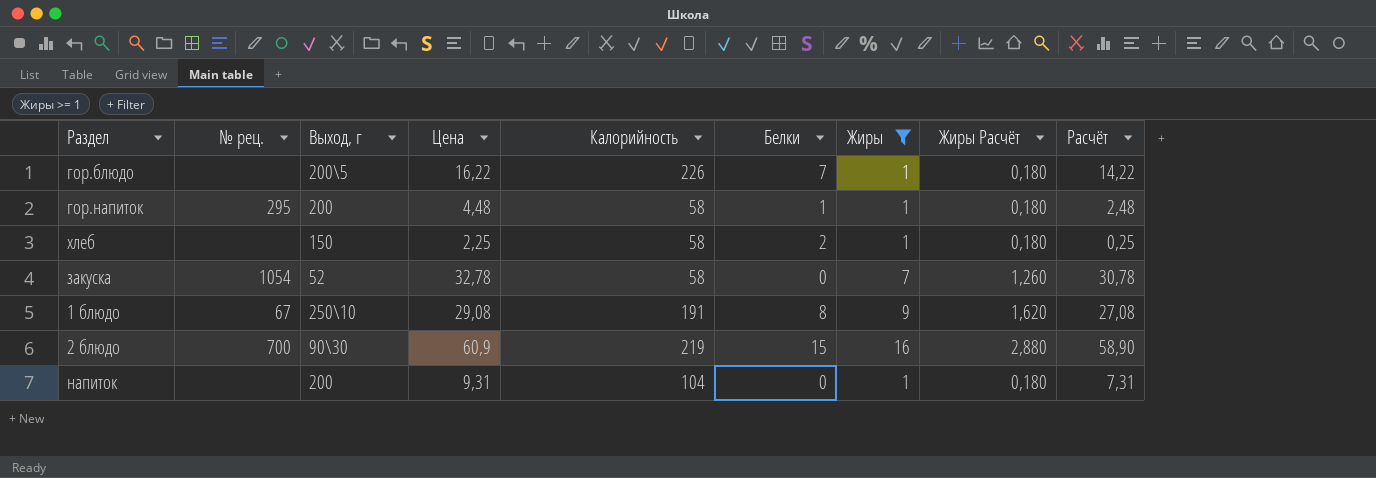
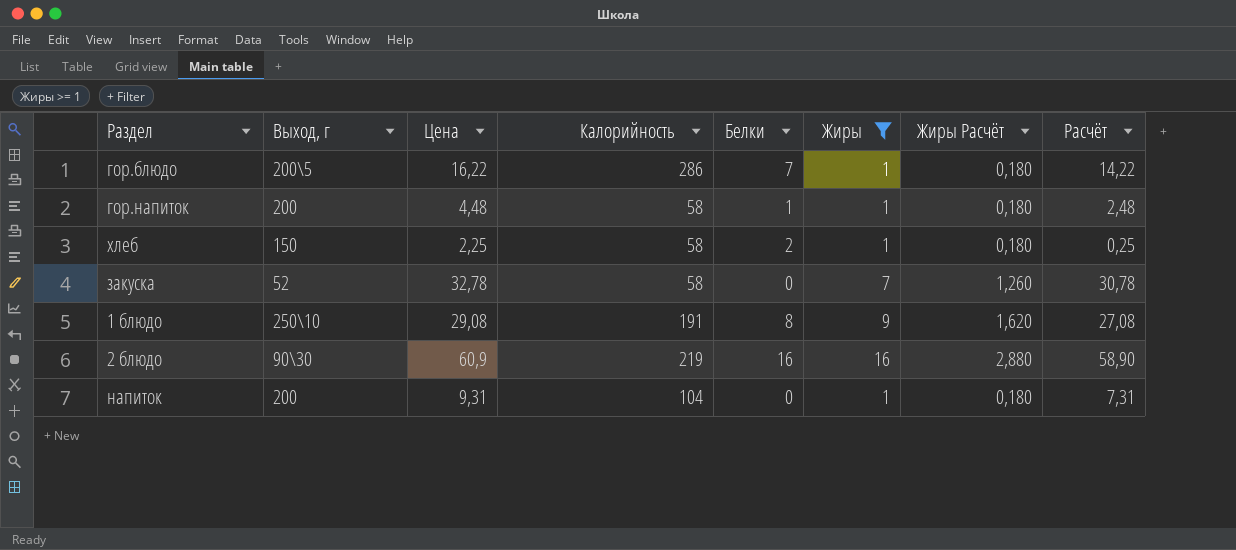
column № рец. | position: 2 -> none
гор.блюдо | Калорийность: 226 -> 286
2 блюдо | Белки: 15 -> 16

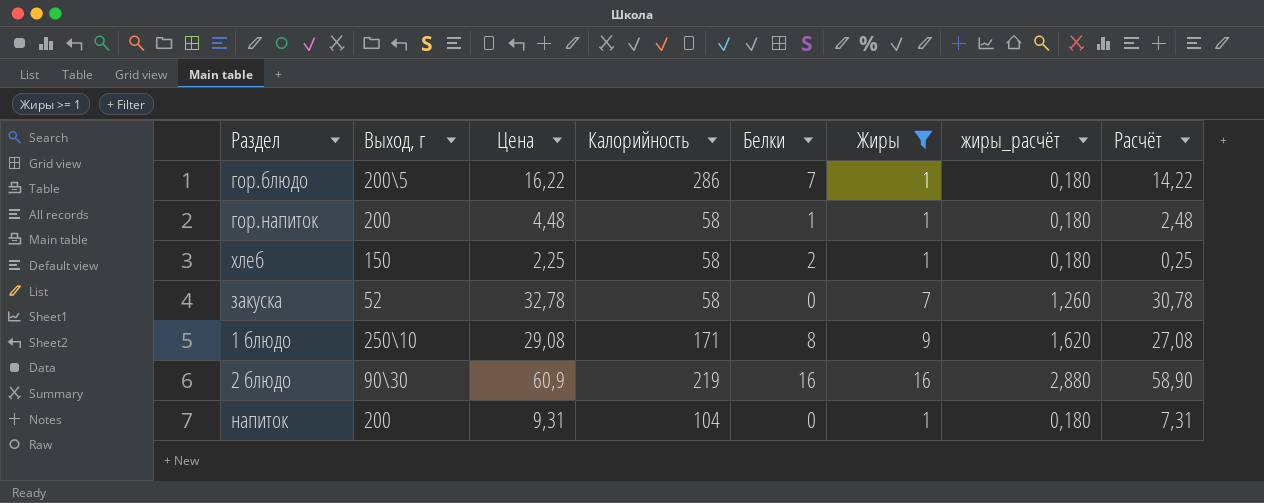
column name: Жиры Расчёт -> жиры_расчёт
1 блюдо | Калорийность: 191 -> 171

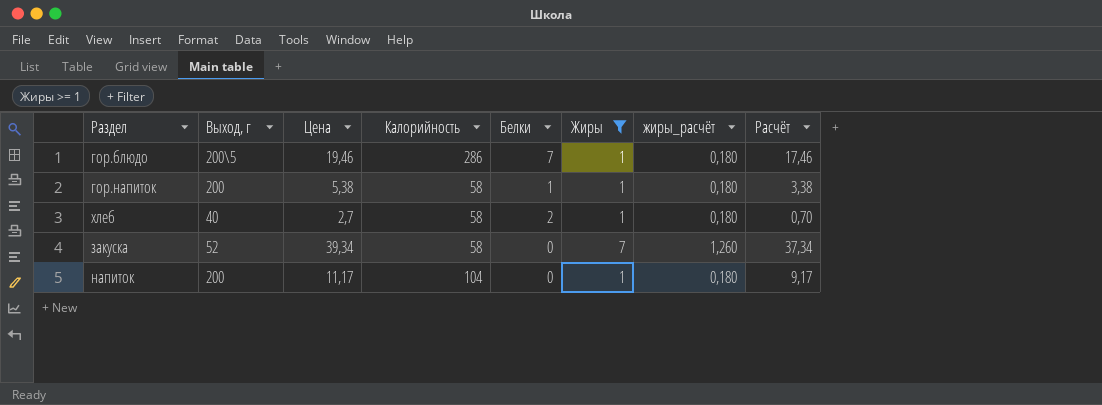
row 1 блюдо: 250\10 | 29,08 | 171 | 8 | 9 | 1,620 | 27,08 -> none
row 2 блюдо: 90\30 | 60,9 | 219 | 16 | 16 | 2,880 | 58,90 -> none
гор.блюдо | Цена: 16,22 -> 19,46
гор.блюдо | Расчёт: 14,22 -> 17,46
гор.напиток | Цена: 4,48 -> 5,38
гор.напиток | Расчёт: 2,48 -> 3,38
хлеб | Выход, г: 150 -> 40
хлеб | Цена: 2,25 -> 2,7
хлеб | Расчёт: 0,25 -> 0,70
закуска | Цена: 32,78 -> 39,34
закуска | Расчёт: 30,78 -> 37,34
напиток | Цена: 9,31 -> 11,17
напиток | Расчёт: 7,31 -> 9,17

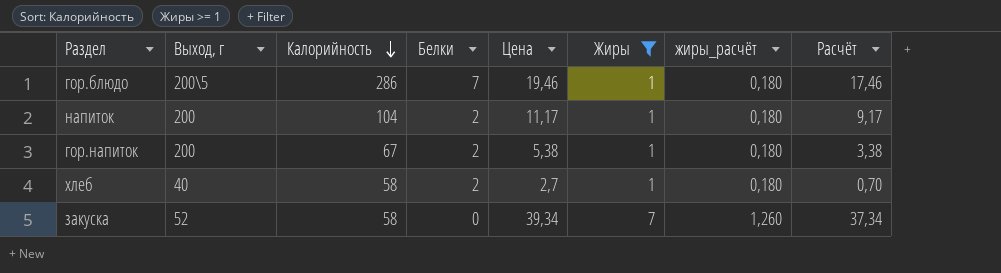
row order: none -> Калорийность descending
column Цена | position: 3 -> 5
напиток | Белки: 0 -> 2
гор.напиток | Калорийность: 58 -> 67
гор.напиток | Белки: 1 -> 2

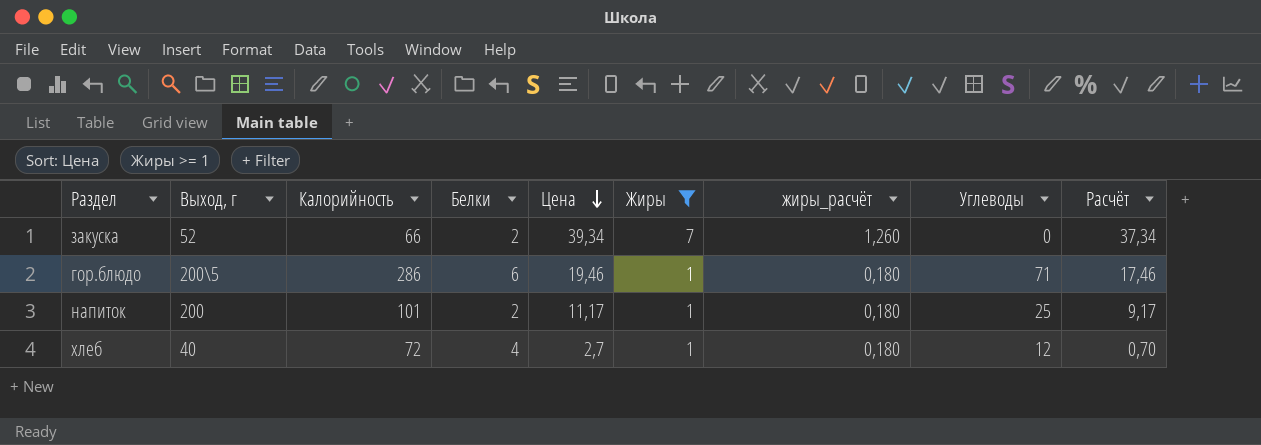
row order: Калорийность descending -> Цена descending
column Углеводы | position: none -> 8
row гор.напиток: 200 | 67 | 2 | 5,38 | 1 | 0,180 | 3,38 -> none
закуска | Калорийность: 58 -> 66
закуска | Белки: 0 -> 2
гор.блюдо | Белки: 7 -> 6
напиток | Калорийность: 104 -> 101
хлеб | Калорийность: 58 -> 72
хлеб | Белки: 2 -> 4

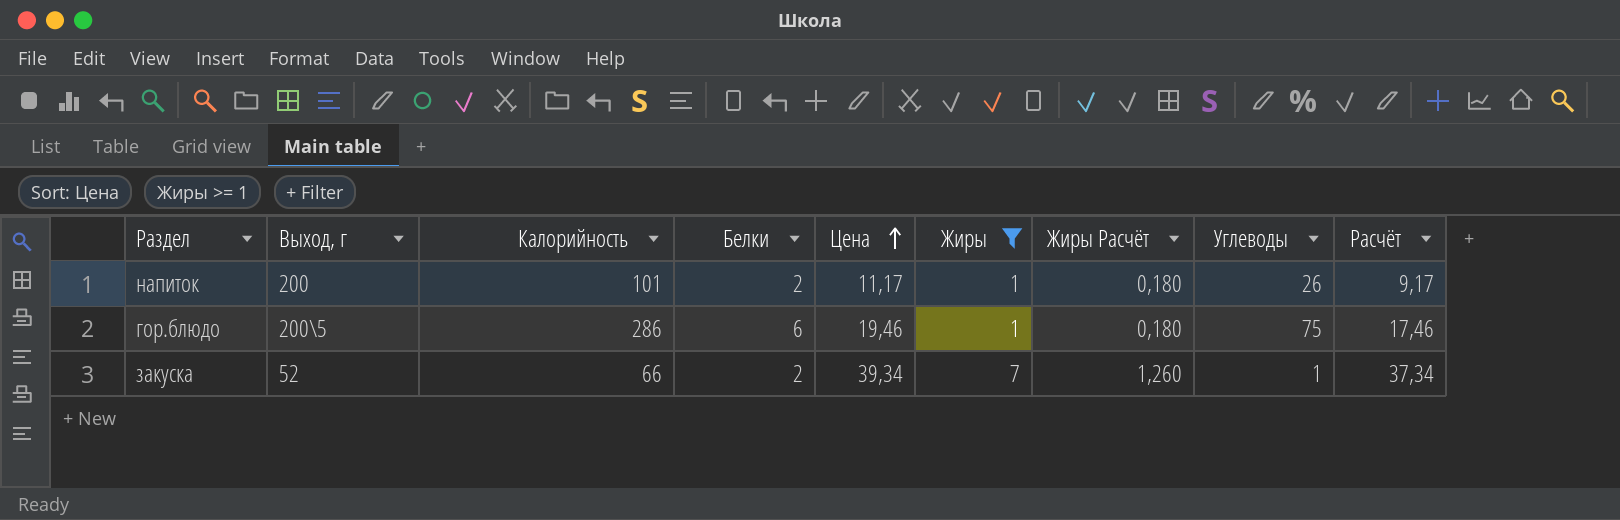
row order: Цена descending -> Цена ascending
column name: жиры_расчёт -> Жиры Расчёт
row хлеб: 40 | 72 | 4 | 2,7 | 1 | 0,180 | 12 | 0,70 -> none
напиток | Углеводы: 25 -> 26
гор.блюдо | Углеводы: 71 -> 75
закуска | Углеводы: 0 -> 1

